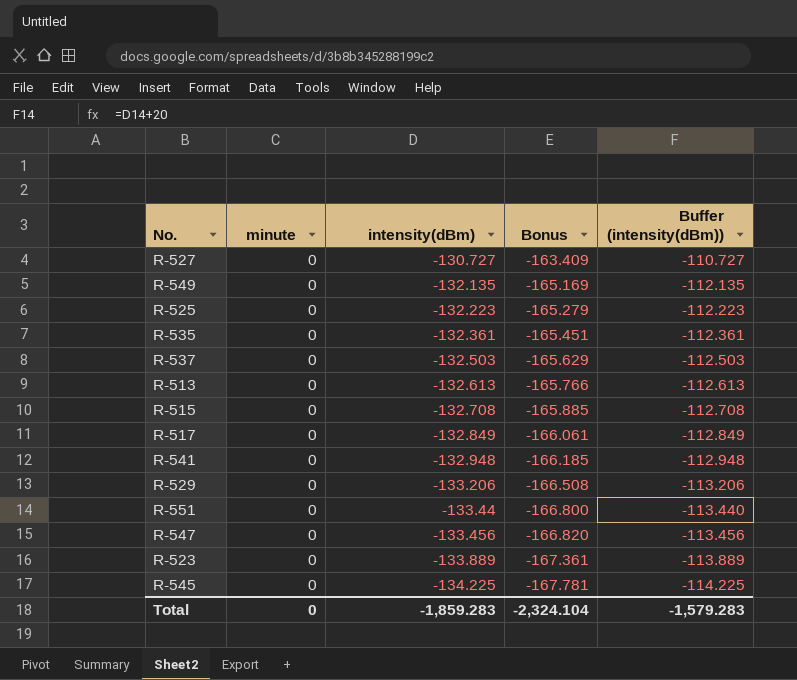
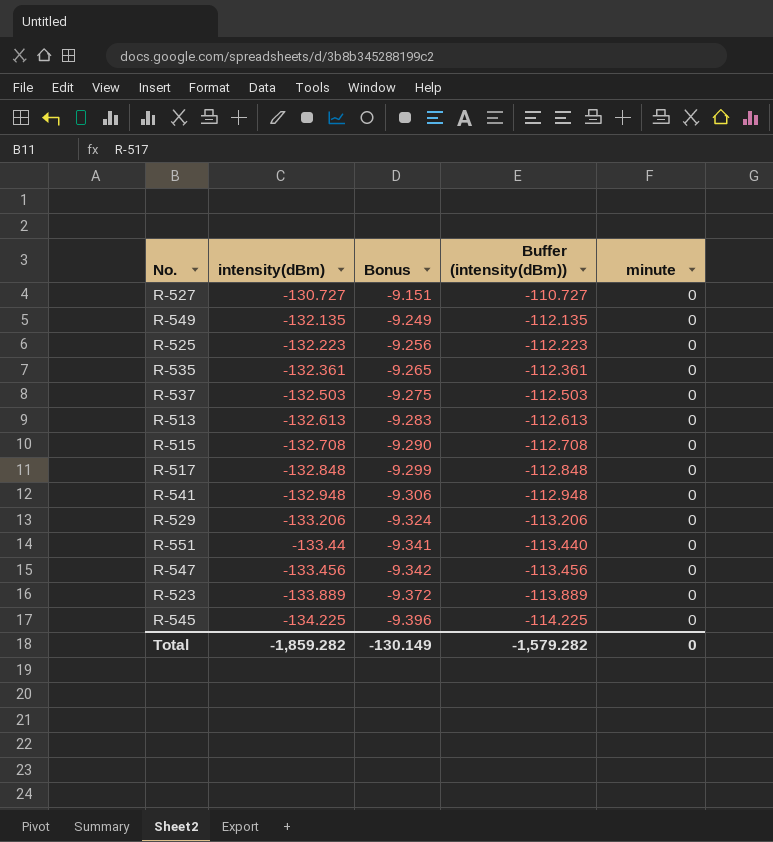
column Bonus | formula: [intensity(dBm)] * 1.25 -> [intensity(dBm)] * 0.07
column minute | position: 2 -> 5
R-517 | intensity(dBm): -132.849 -> -132.848
R-517 | Buffer (intensity(dBm)): -112.849 -> -112.848
Total | intensity(dBm): -1,859.283 -> -1,859.282
Total | Bonus: -2,324.104 -> -130.149
Total | Buffer (intensity(dBm)): -1,579.283 -> -1,579.282

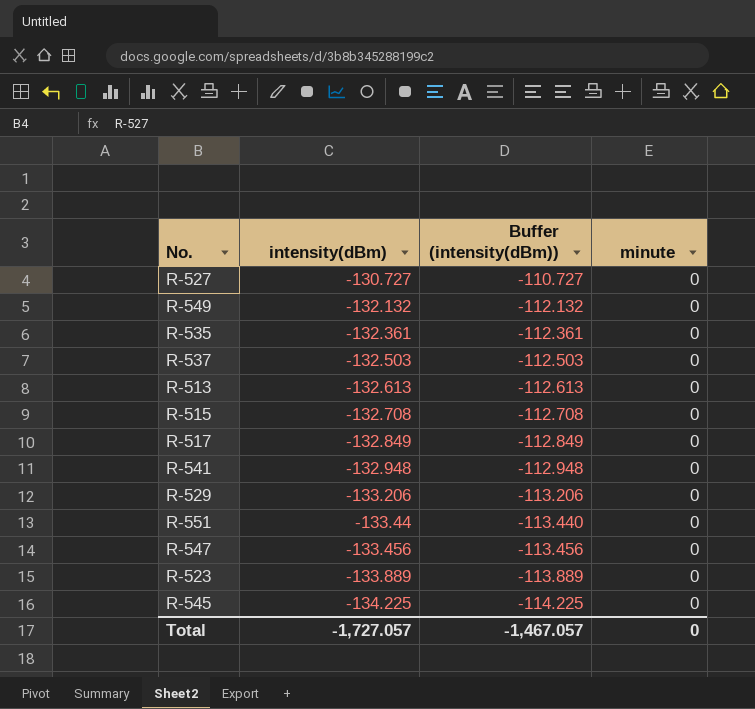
column Bonus | formula: [intensity(dBm)] * 0.07 -> none
row R-525: -132.223 | -9.256 | -112.223 | 0 -> none
R-549 | intensity(dBm): -132.135 -> -132.132
R-549 | Buffer (intensity(dBm)): -112.135 -> -112.132
R-517 | intensity(dBm): -132.848 -> -132.849
R-517 | Buffer (intensity(dBm)): -112.848 -> -112.849
Total | intensity(dBm): -1,859.282 -> -1,727.057
Total | Buffer (intensity(dBm)): -1,579.282 -> -1,467.057

